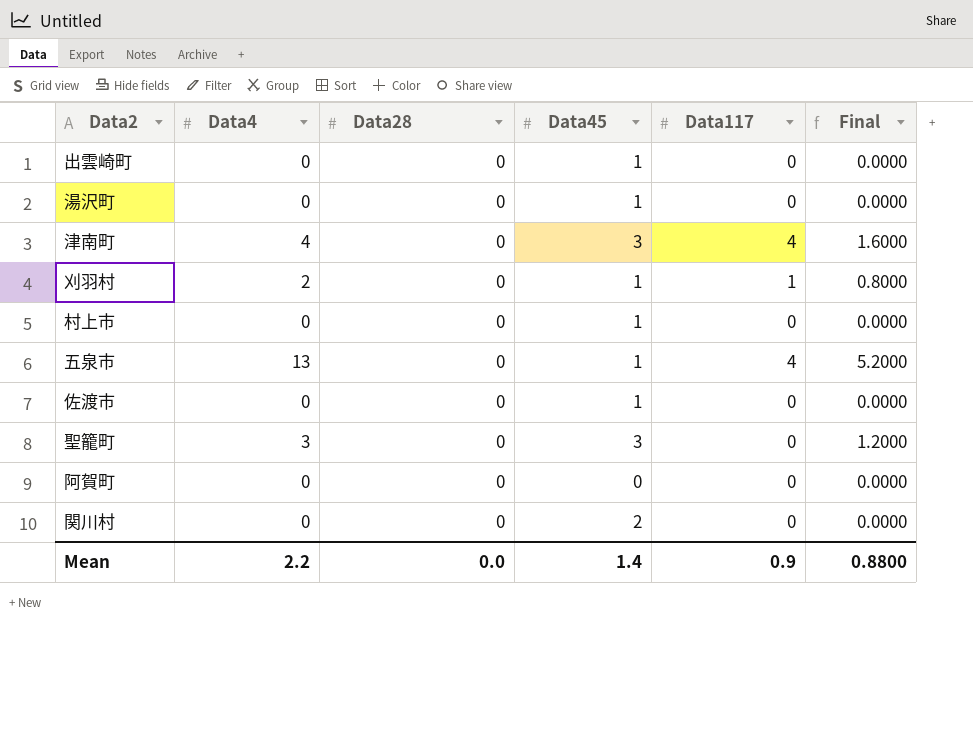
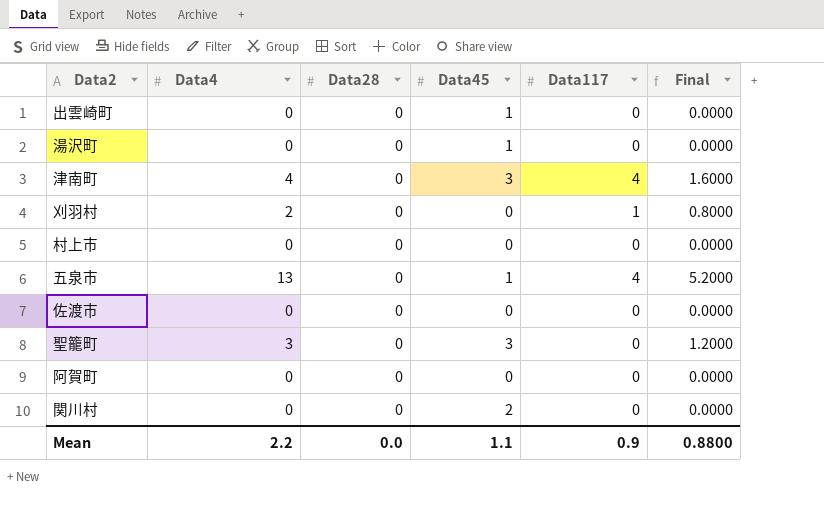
刈羽村 | Data45: 1 -> 0
村上市 | Data45: 1 -> 0
佐渡市 | Data45: 1 -> 0
Mean | Data45: 1.4 -> 1.1

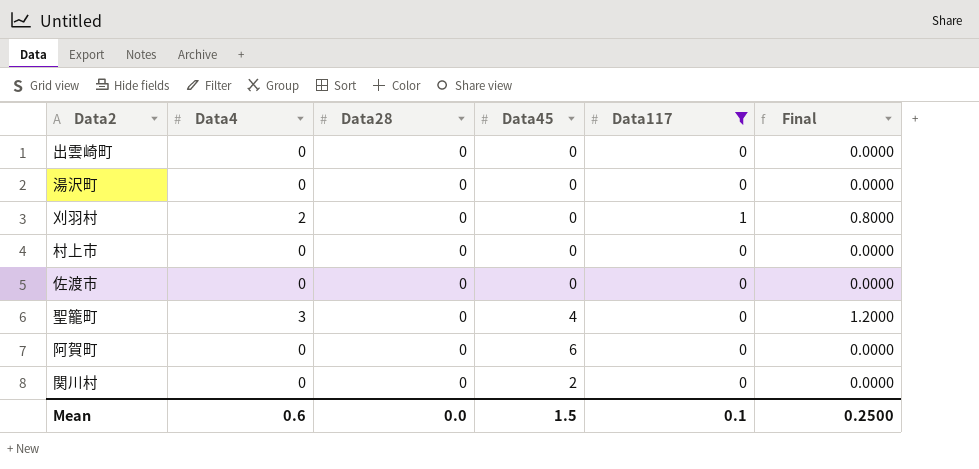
filter: none -> Data117 != 4
出雲崎町 | Data45: 1 -> 0
湯沢町 | Data45: 1 -> 0
聖籠町 | Data45: 3 -> 4
阿賀町 | Data45: 0 -> 6
Mean | Data4: 2.2 -> 0.6
Mean | Data45: 1.1 -> 1.5
Mean | Data117: 0.9 -> 0.1
Mean | Final: 0.8800 -> 0.2500

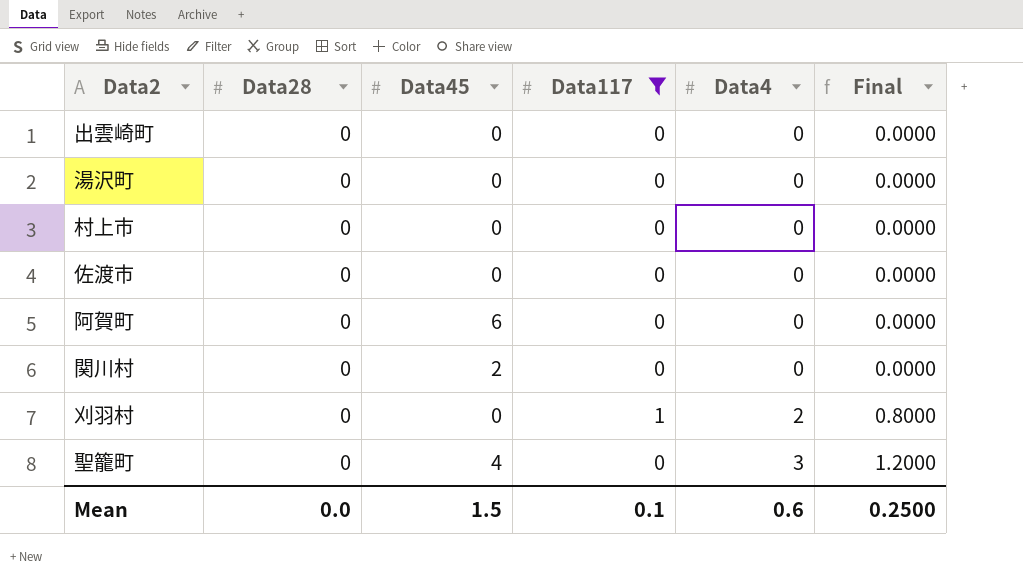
row order: none -> Data4 ascending
column Data4 | position: 2 -> 5

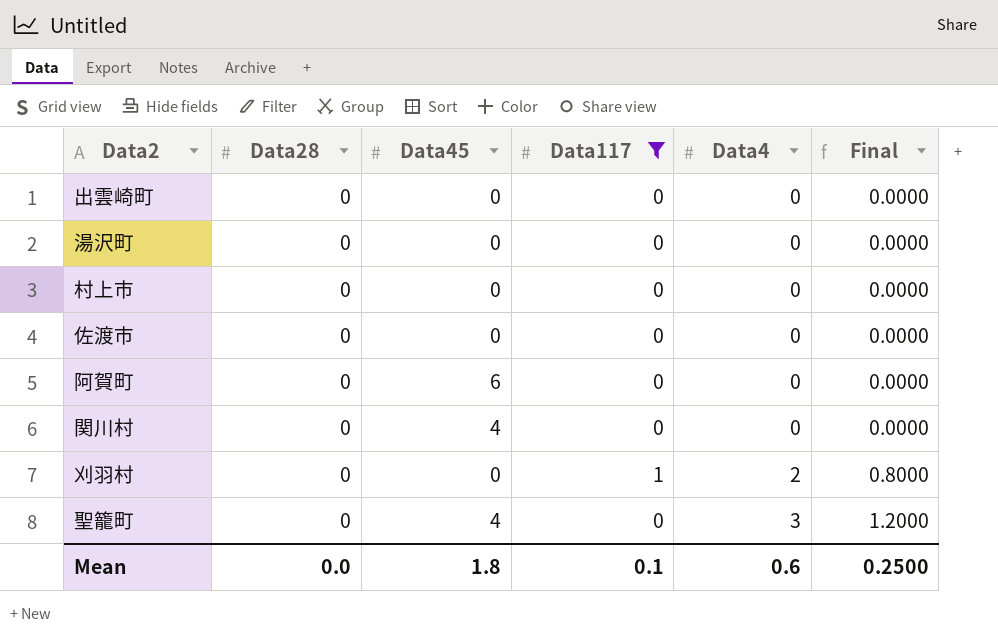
関川村 | Data45: 2 -> 4
Mean | Data45: 1.5 -> 1.8

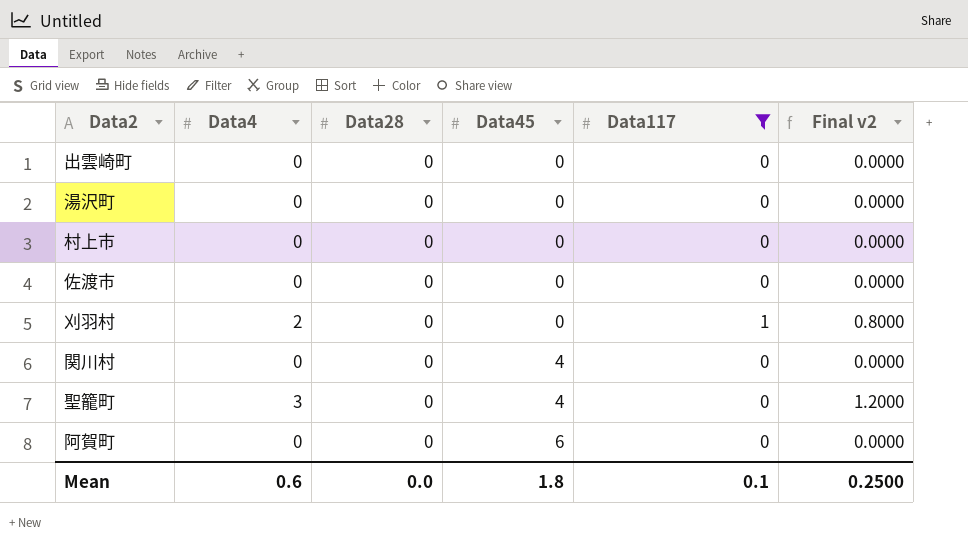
row order: Data4 ascending -> Data45 ascending
column Data4 | position: 5 -> 2
column name: Final -> Final v2

